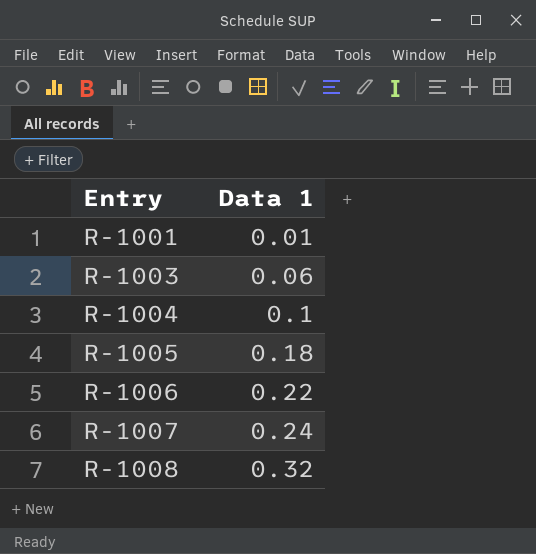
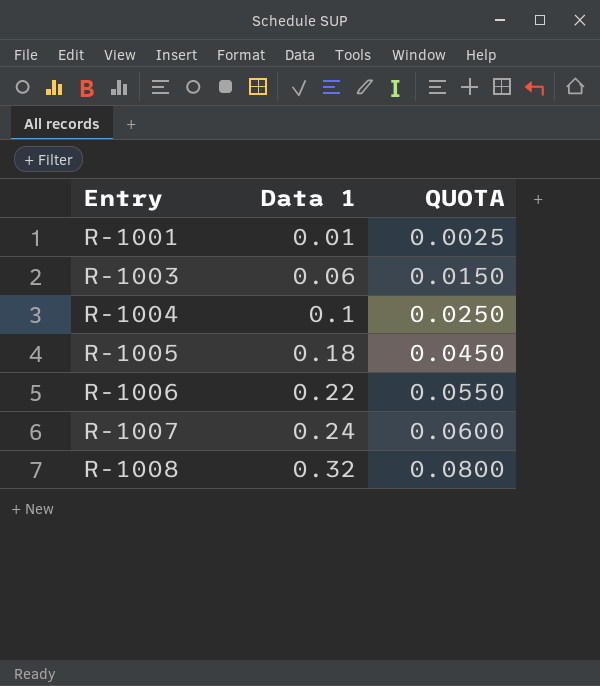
column QUOTA | formula: none -> [Data 1] * 0.25

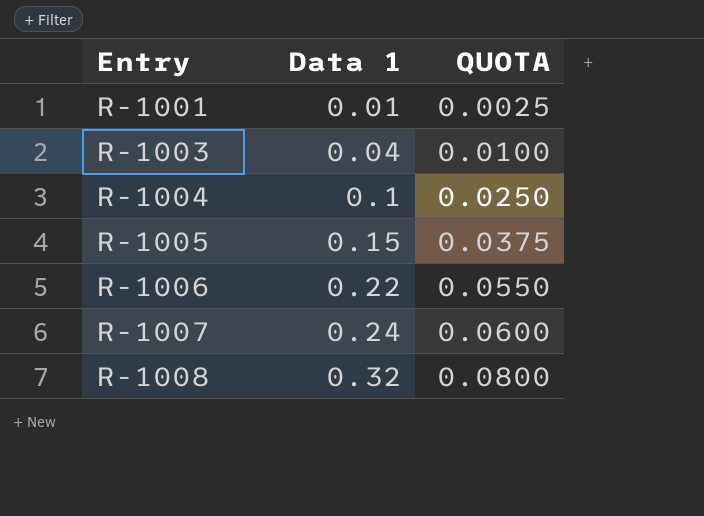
R-1003 | Data 1: 0.06 -> 0.04
R-1003 | QUOTA: 0.0150 -> 0.0100
R-1005 | Data 1: 0.18 -> 0.15
R-1005 | QUOTA: 0.0450 -> 0.0375

